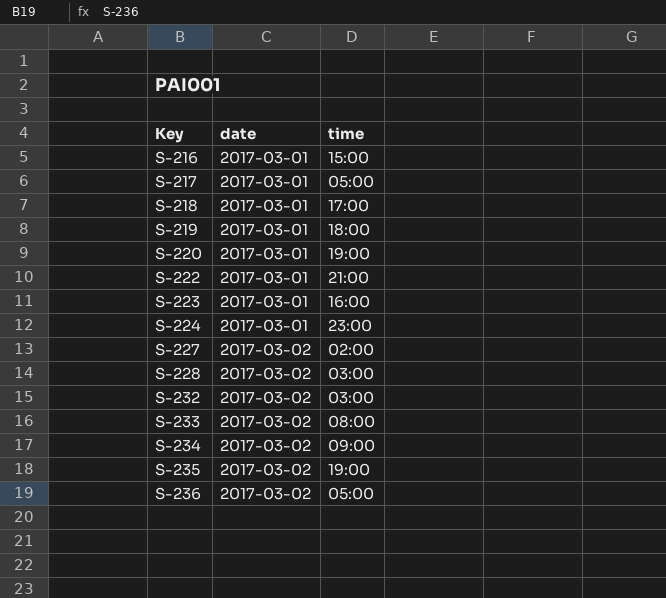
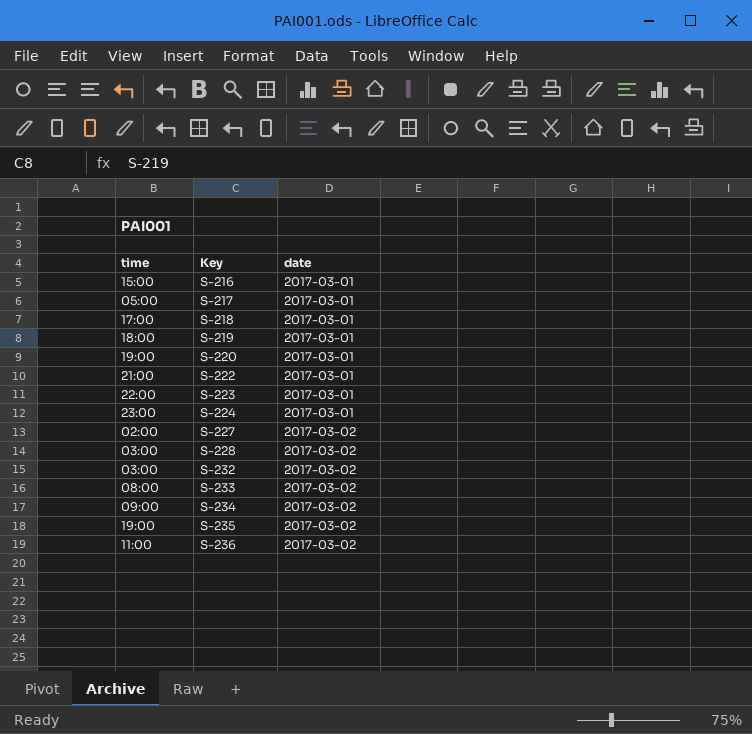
column time | position: 3 -> 1
S-223 | time: 16:00 -> 22:00
S-236 | time: 05:00 -> 11:00

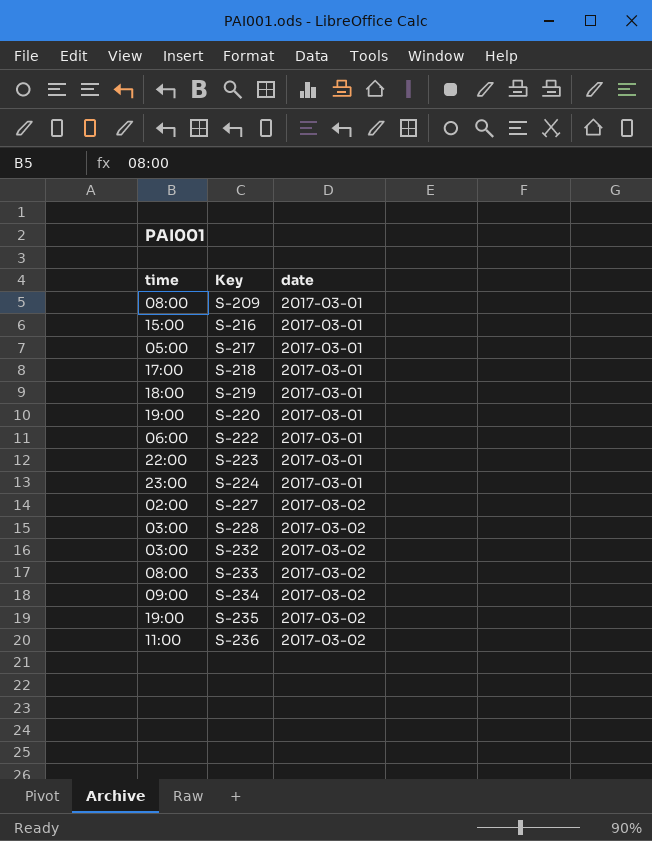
row S-209: none -> 08:00 | 2017-03-01
S-222 | time: 21:00 -> 06:00

